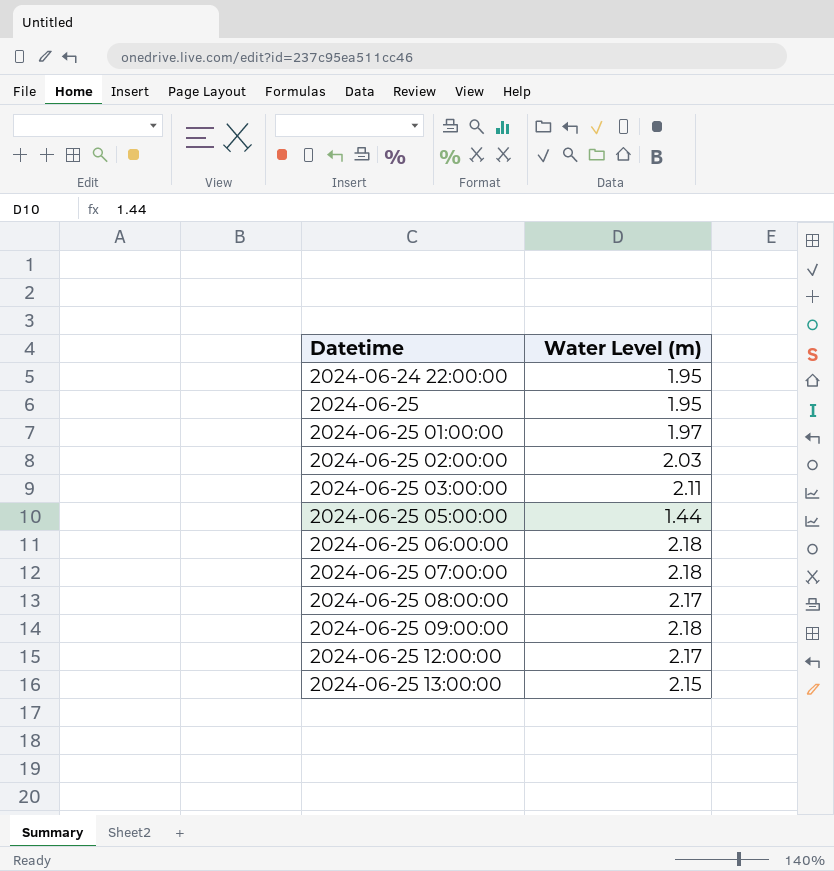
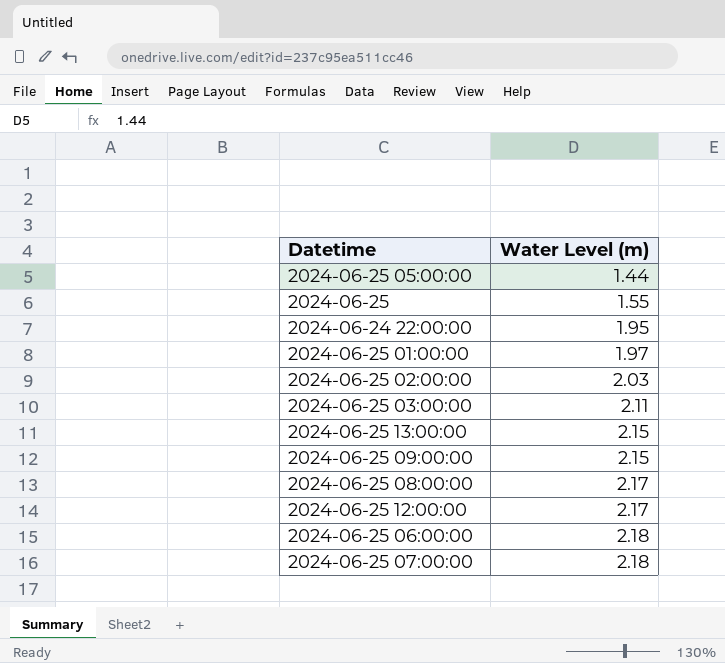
row order: Datetime ascending -> Water Level (m) ascending
2024-06-25 | Water Level (m): 1.95 -> 1.55
2024-06-25 09:00:00 | Water Level (m): 2.18 -> 2.15

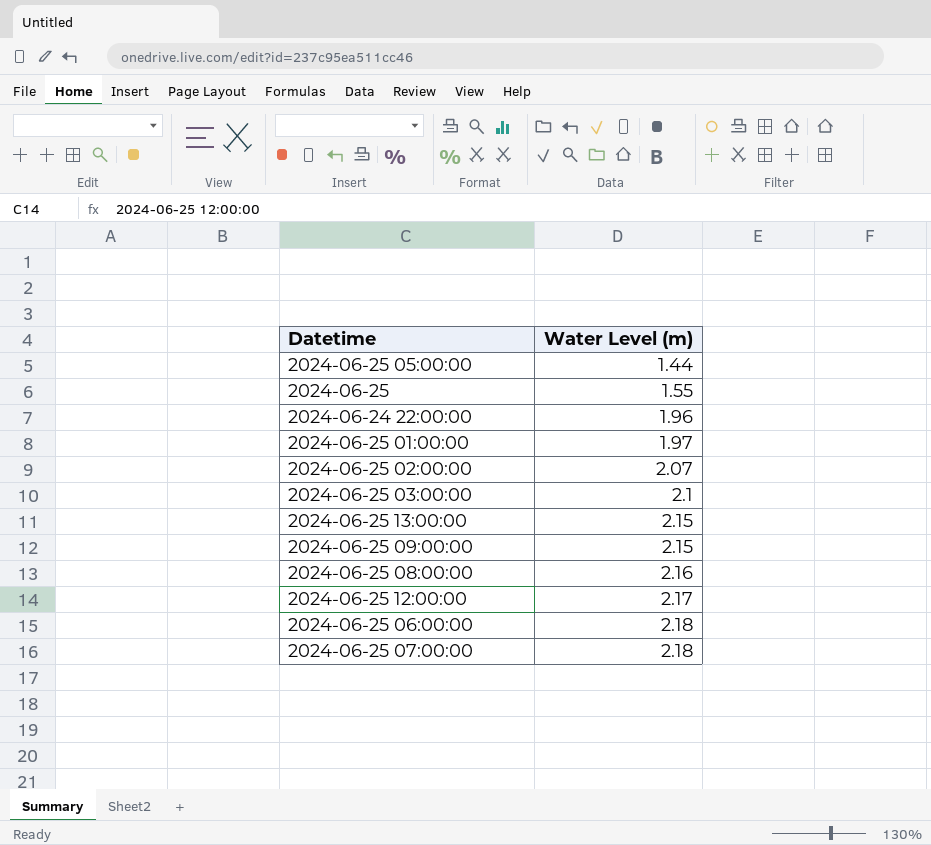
2024-06-24 22:00:00 | Water Level (m): 1.95 -> 1.96
2024-06-25 02:00:00 | Water Level (m): 2.03 -> 2.07
2024-06-25 03:00:00 | Water Level (m): 2.11 -> 2.1
2024-06-25 08:00:00 | Water Level (m): 2.17 -> 2.16

